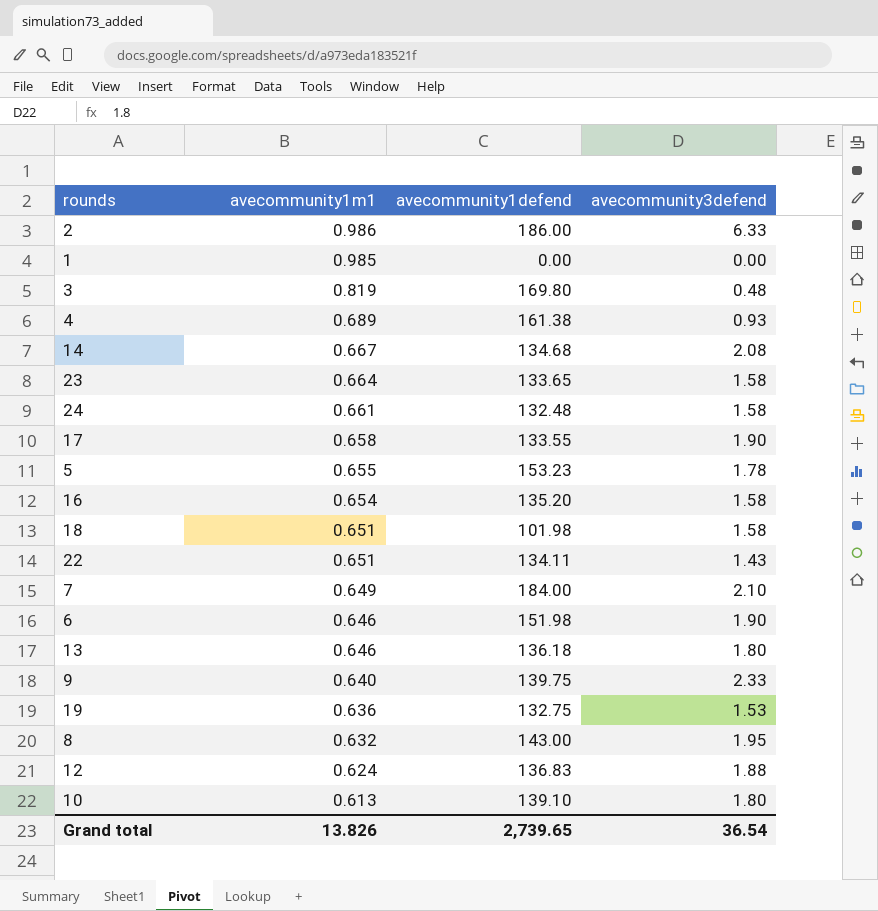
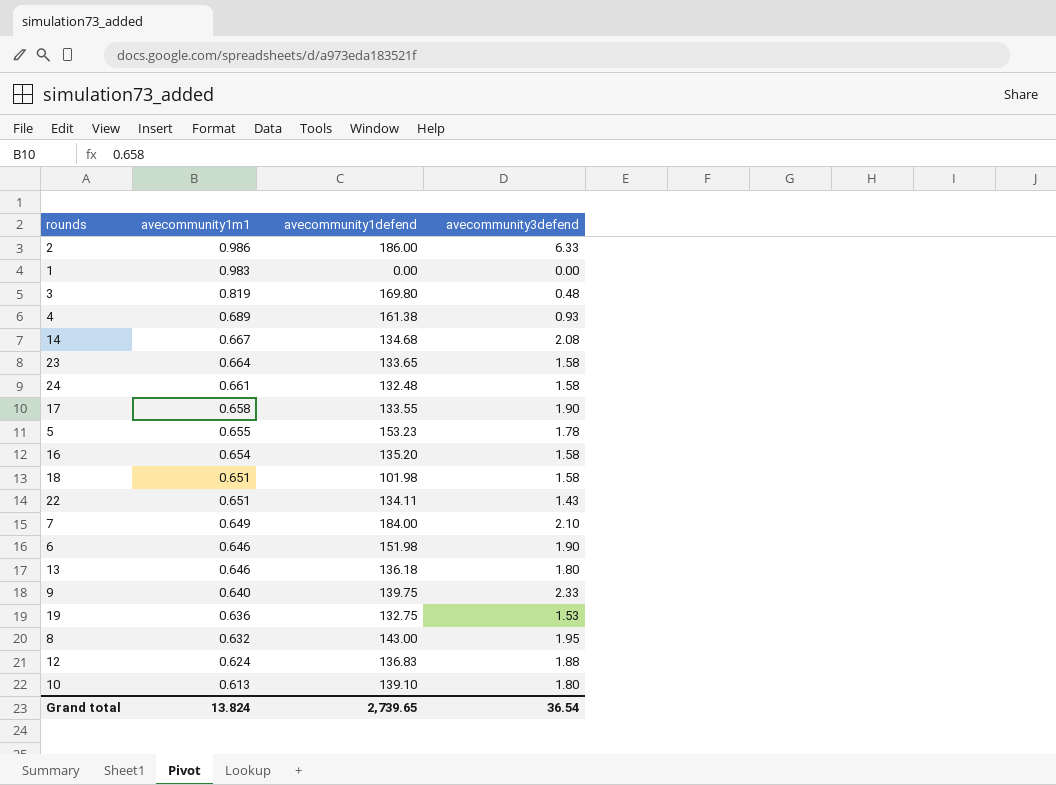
1 | avecommunity1m1: 0.985 -> 0.983
Grand total | avecommunity1m1: 13.826 -> 13.824

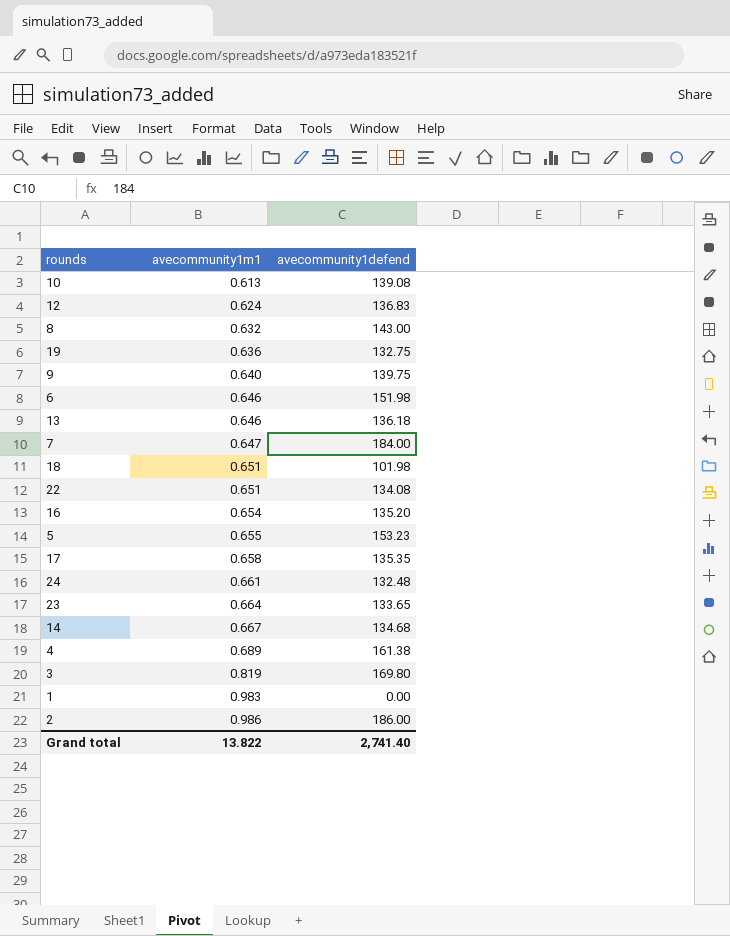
row order: avecommunity1m1 descending -> avecommunity1m1 ascending
column avecommunity3defend | position: 4 -> none
10 | avecommunity1defend: 139.10 -> 139.08
7 | avecommunity1m1: 0.649 -> 0.647
22 | avecommunity1defend: 134.11 -> 134.08
17 | avecommunity1defend: 133.55 -> 135.35
Grand total | avecommunity1m1: 13.824 -> 13.822
Grand total | avecommunity1defend: 2,739.65 -> 2,741.40

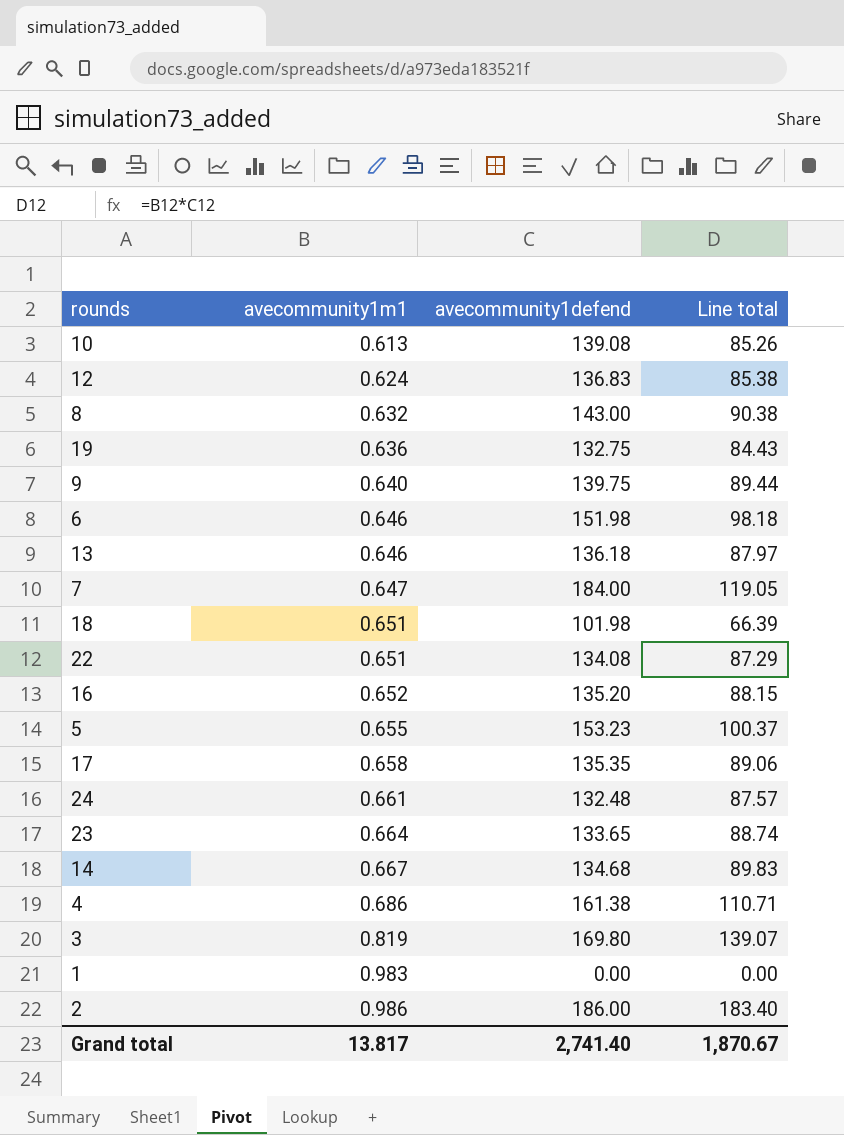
column Line total | formula: none -> [avecommunity1m1] * [avecommunity1defend]
16 | avecommunity1m1: 0.654 -> 0.652
4 | avecommunity1m1: 0.689 -> 0.686
Grand total | avecommunity1m1: 13.822 -> 13.817

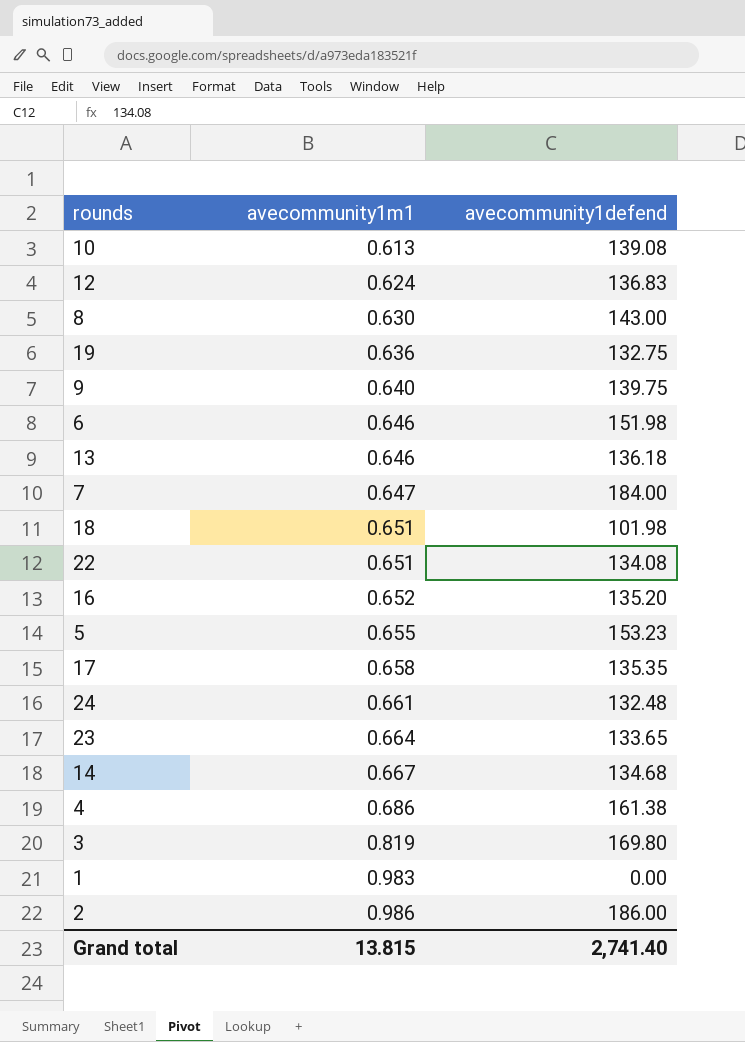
column Line total | formula: [avecommunity1m1] * [avecommunity1defend] -> none
8 | avecommunity1m1: 0.632 -> 0.630
Grand total | avecommunity1m1: 13.817 -> 13.815

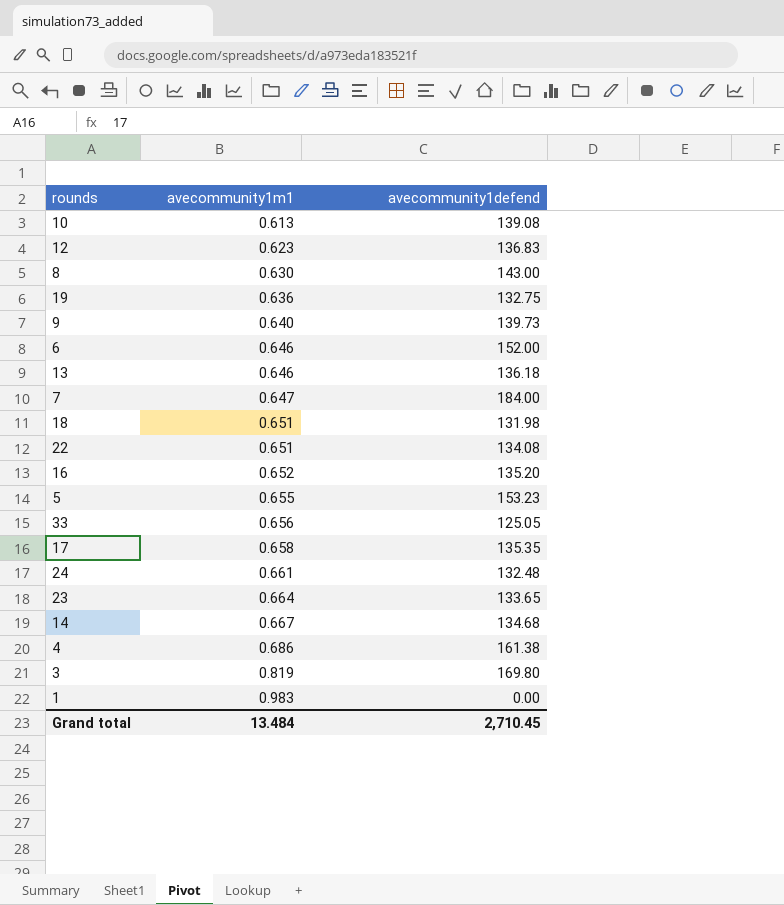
row 2: 0.986 | 186.00 -> none
12 | avecommunity1m1: 0.624 -> 0.623
9 | avecommunity1defend: 139.75 -> 139.73
6 | avecommunity1defend: 151.98 -> 152.00
18 | avecommunity1defend: 101.98 -> 131.98
row 33: none -> 0.656 | 125.05
Grand total | avecommunity1m1: 13.815 -> 13.484
Grand total | avecommunity1defend: 2,741.40 -> 2,710.45

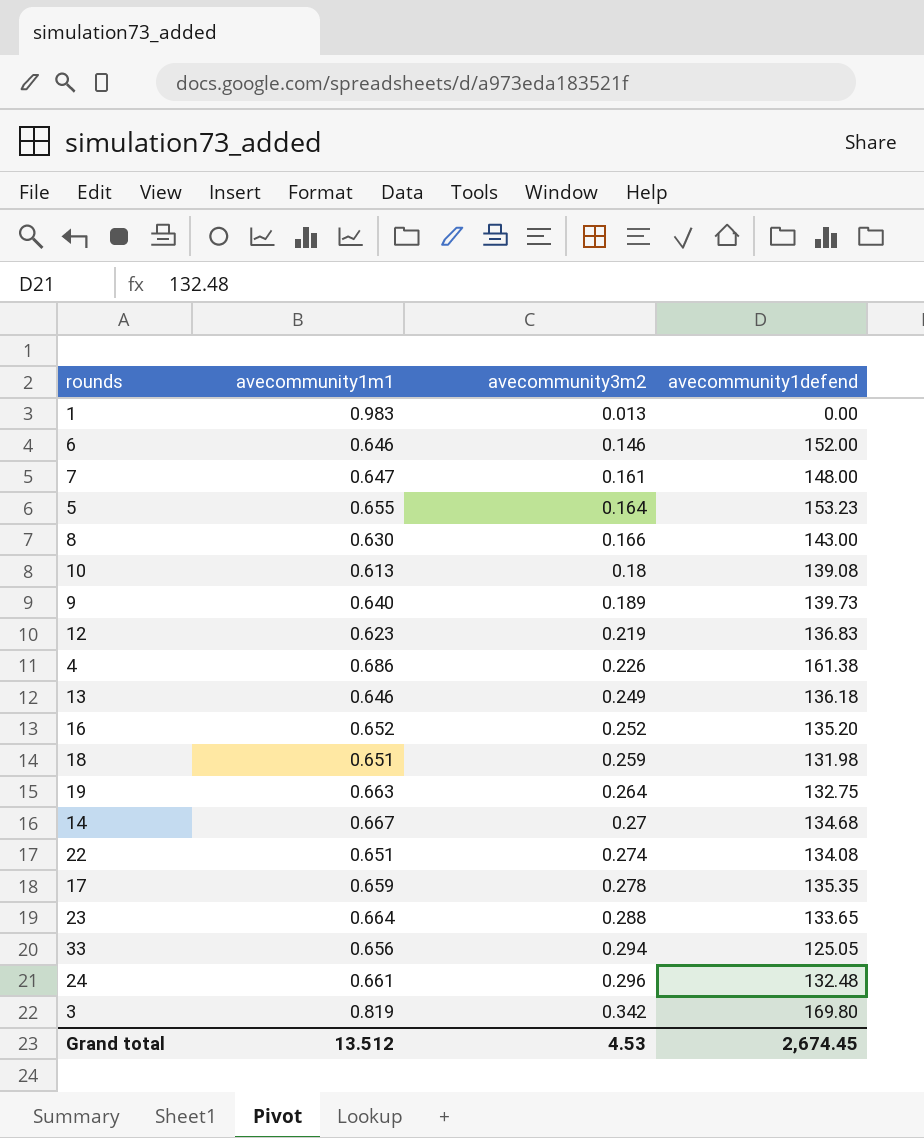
row order: avecommunity1m1 ascending -> avecommunity3m2 ascending
column avecommunity3m2 | position: none -> 3
7 | avecommunity1defend: 184.00 -> 148.00
19 | avecommunity1m1: 0.636 -> 0.663
17 | avecommunity1m1: 0.658 -> 0.659
Grand total | avecommunity1m1: 13.484 -> 13.512
Grand total | avecommunity1defend: 2,710.45 -> 2,674.45

